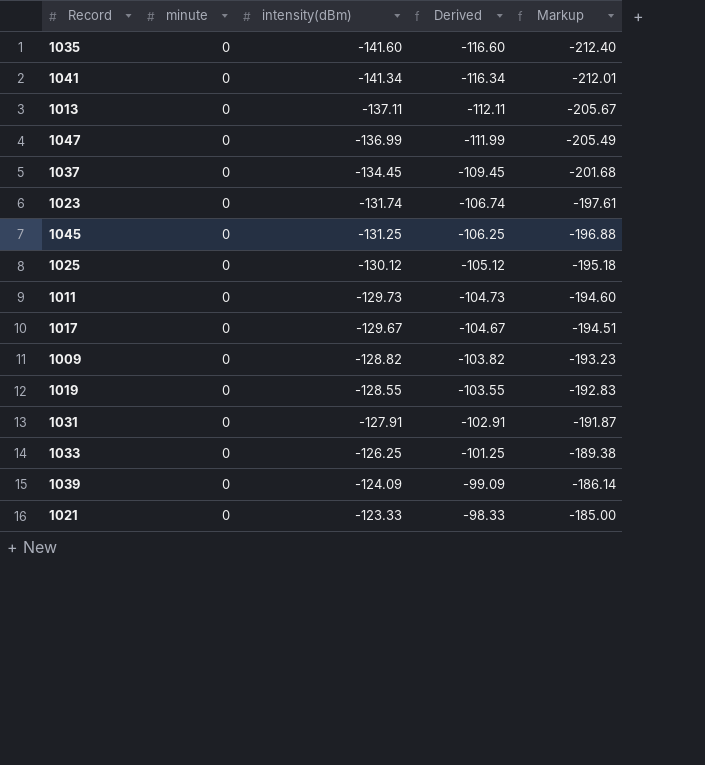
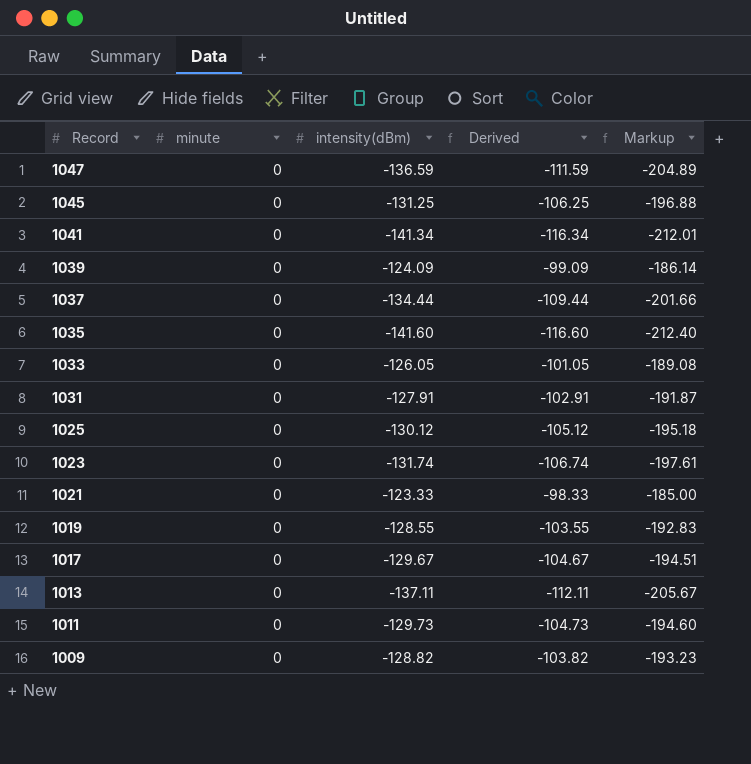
row order: intensity(dBm) ascending -> Record descending
1047 | intensity(dBm): -136.99 -> -136.59
1047 | Derived: -111.99 -> -111.59
1047 | Markup: -205.49 -> -204.89
1037 | intensity(dBm): -134.45 -> -134.44
1037 | Derived: -109.45 -> -109.44
1037 | Markup: -201.68 -> -201.66
1033 | intensity(dBm): -126.25 -> -126.05
1033 | Derived: -101.25 -> -101.05
1033 | Markup: -189.38 -> -189.08

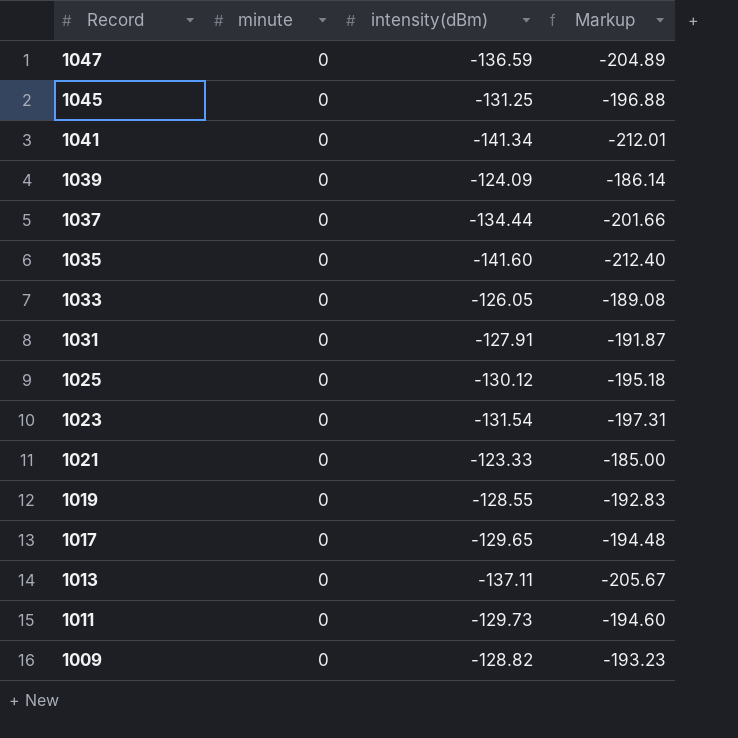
column Derived | formula: [intensity(dBm)] + 25 -> none
1023 | intensity(dBm): -131.74 -> -131.54
1023 | Markup: -197.61 -> -197.31
1017 | intensity(dBm): -129.67 -> -129.65
1017 | Markup: -194.51 -> -194.48

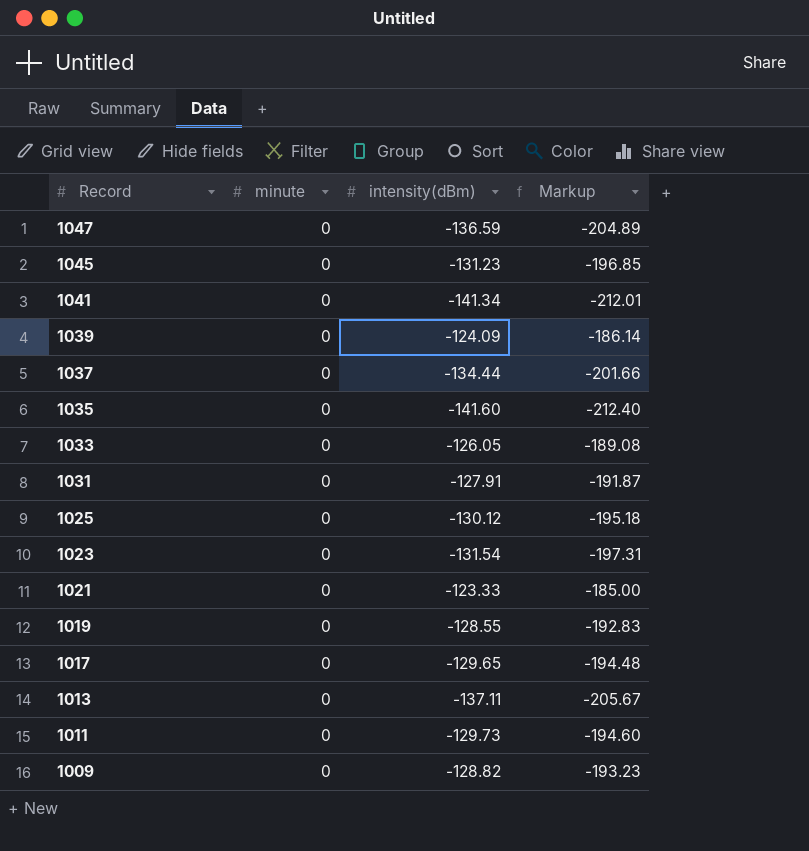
1045 | intensity(dBm): -131.25 -> -131.23
1045 | Markup: -196.88 -> -196.85

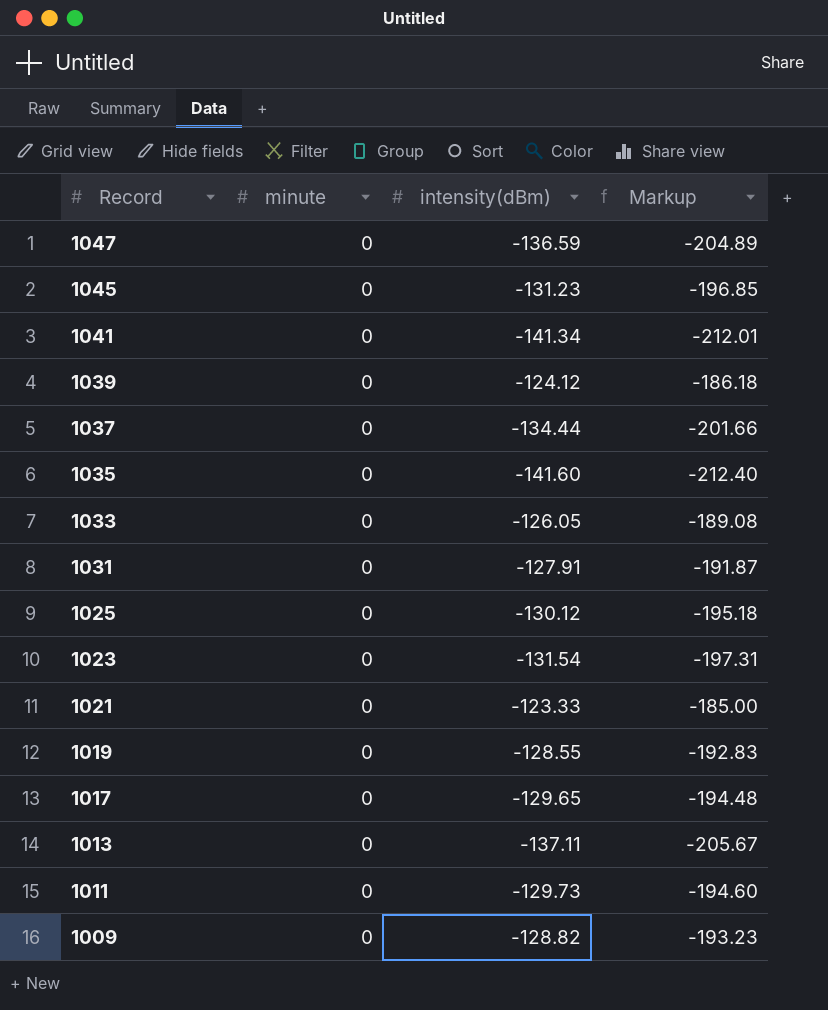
1039 | intensity(dBm): -124.09 -> -124.12
1039 | Markup: -186.14 -> -186.18

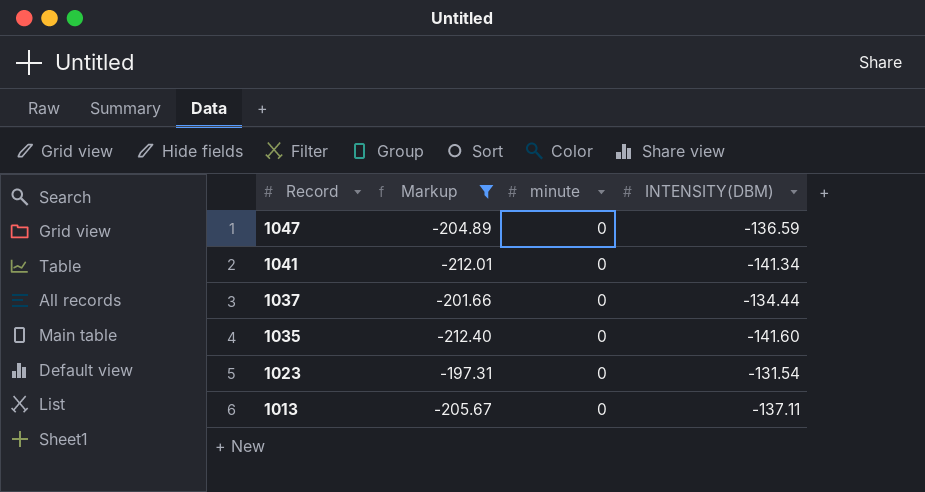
filter: none -> Markup <= -197.31
column Markup | position: 4 -> 2
column name: intensity(dBm) -> INTENSITY(DBM)

